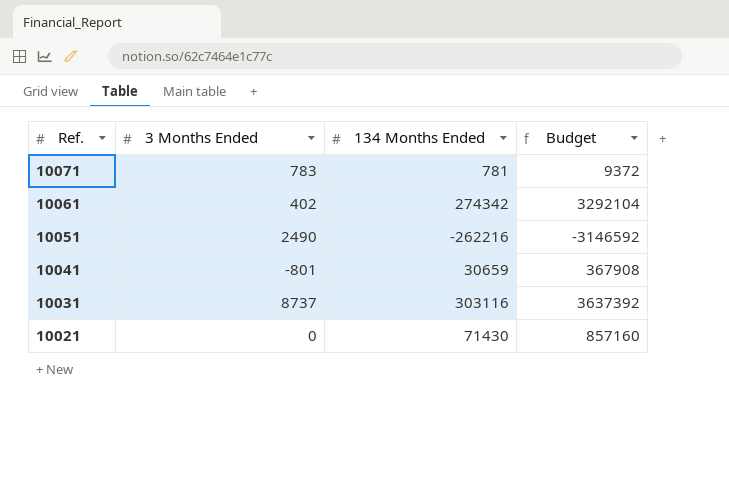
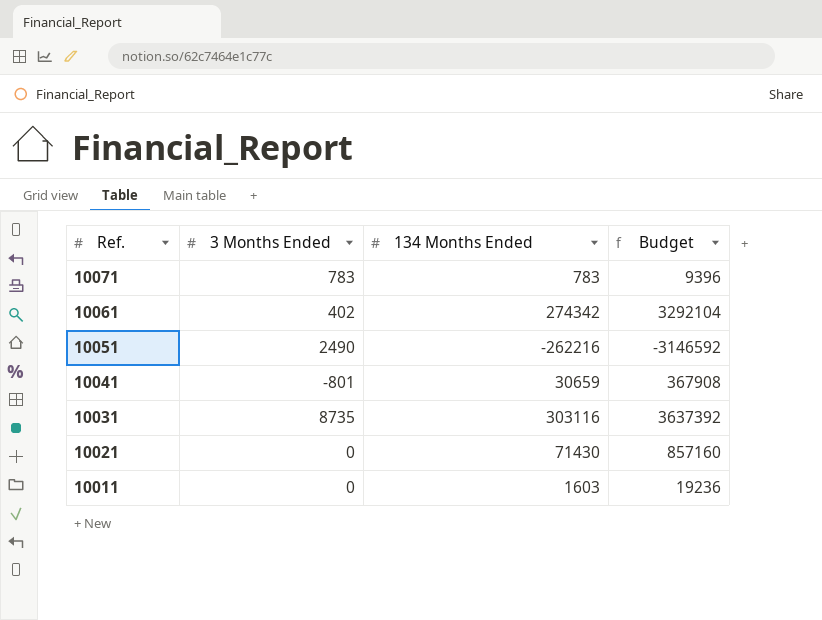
10071 | 134 Months Ended: 781 -> 783
10071 | Budget: 9372 -> 9396
10031 | 3 Months Ended: 8737 -> 8735
row 10011: none -> 0 | 1603 | 19236

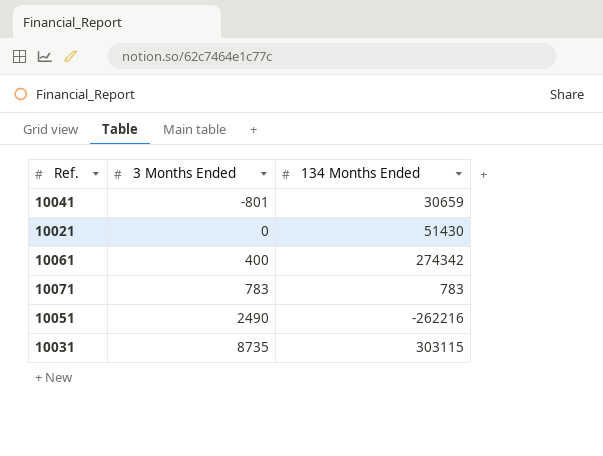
row order: Ref. descending -> 3 Months Ended ascending
column Budget | formula: [134 Months Ended] * 12 -> none
row 10011: 0 | 1603 | 19236 -> none
10021 | 134 Months Ended: 71430 -> 51430
10061 | 3 Months Ended: 402 -> 400
10031 | 134 Months Ended: 303116 -> 303115

